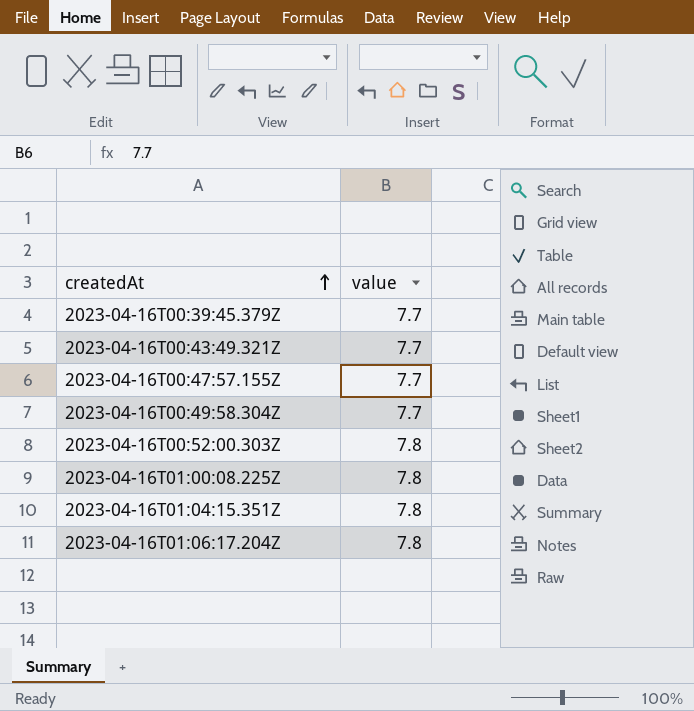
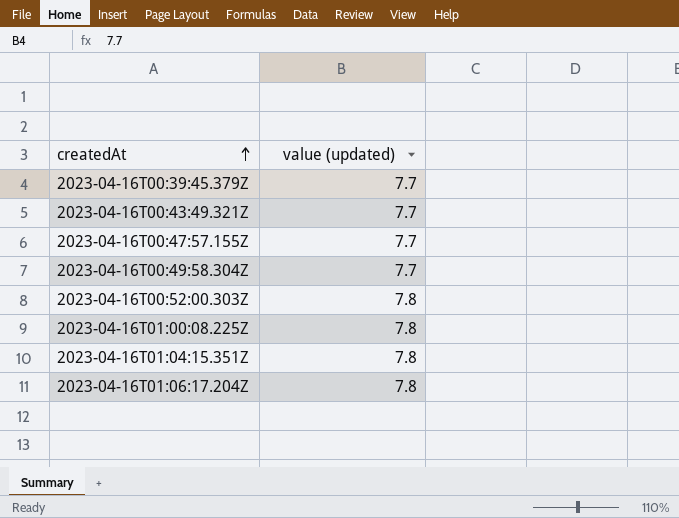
column name: value -> value (updated)

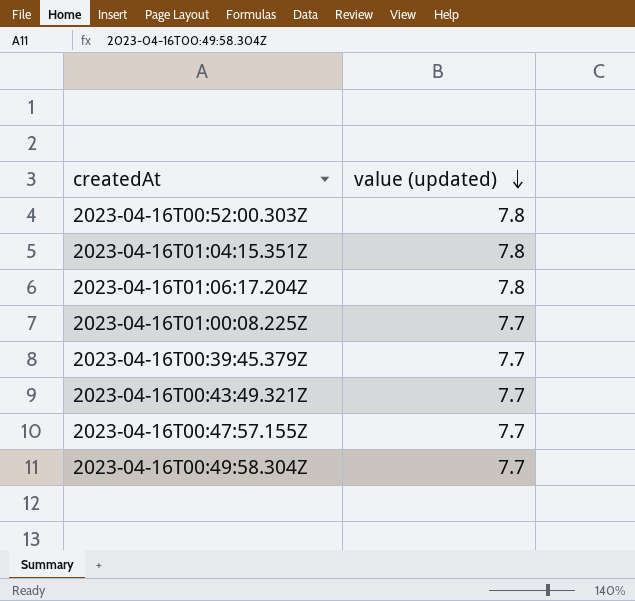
row order: createdAt ascending -> value (updated) descending
2023-04-16T01:00:08.225Z | value (updated): 7.8 -> 7.7

